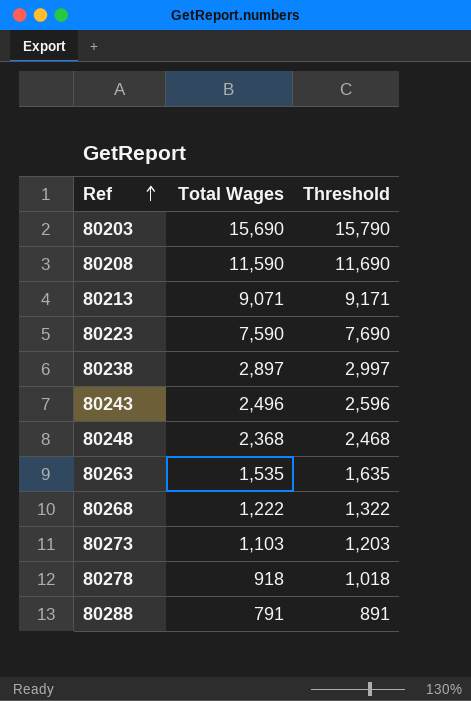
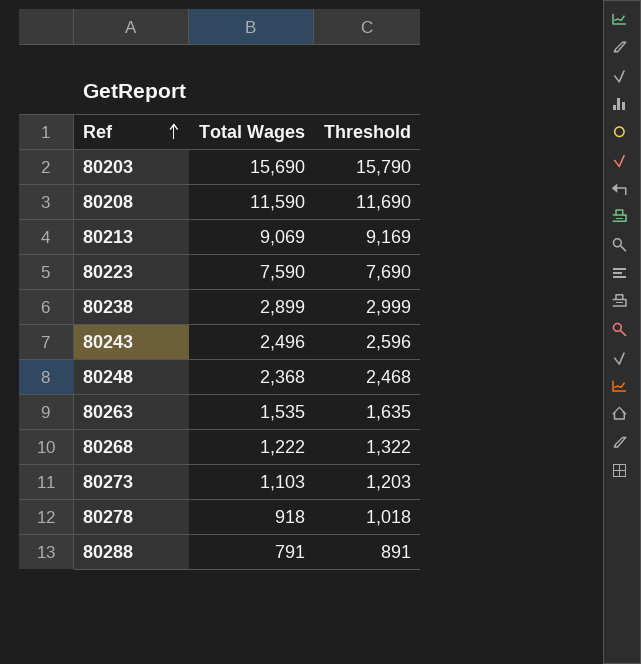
80213 | Total Wages: 9,071 -> 9,069
80213 | Threshold: 9,171 -> 9,169
80238 | Total Wages: 2,897 -> 2,899
80238 | Threshold: 2,997 -> 2,999

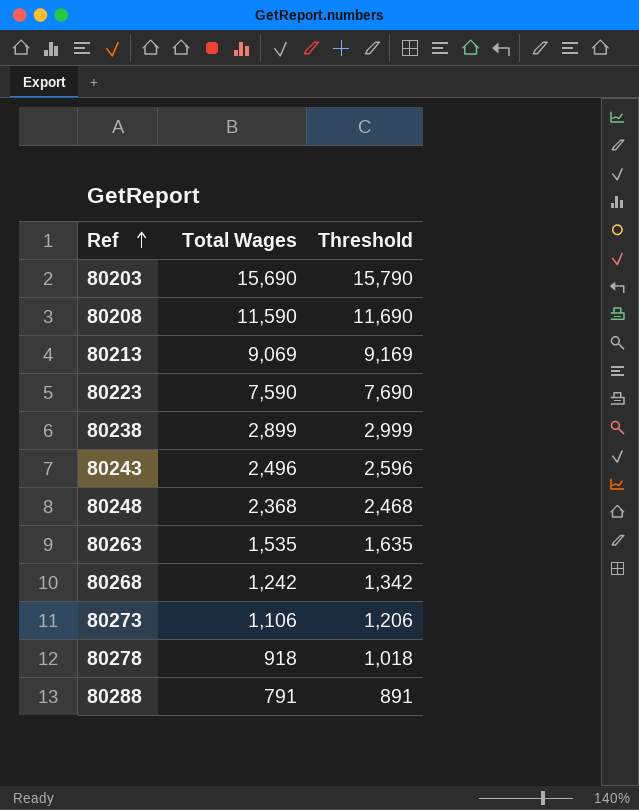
80268 | Total Wages: 1,222 -> 1,242
80268 | Threshold: 1,322 -> 1,342
80273 | Total Wages: 1,103 -> 1,106
80273 | Threshold: 1,203 -> 1,206

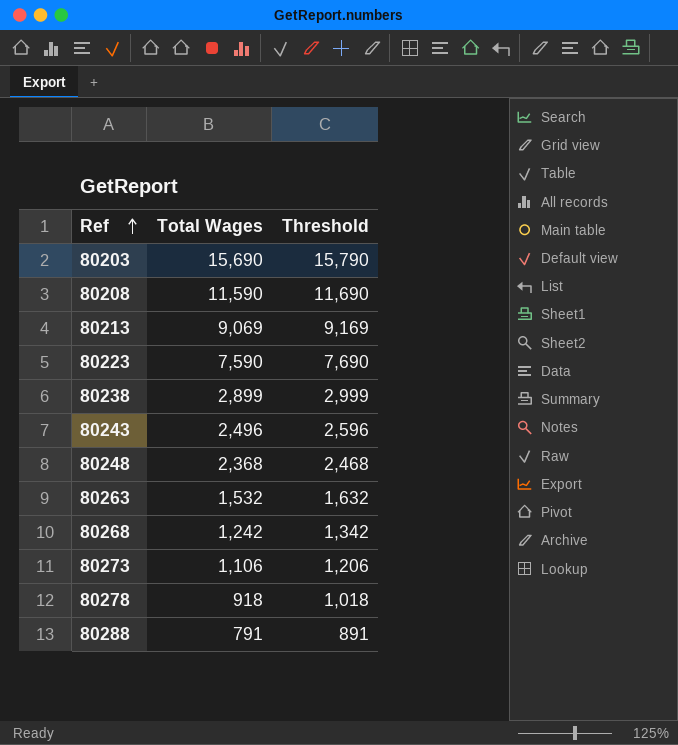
80263 | Total Wages: 1,535 -> 1,532
80263 | Threshold: 1,635 -> 1,632

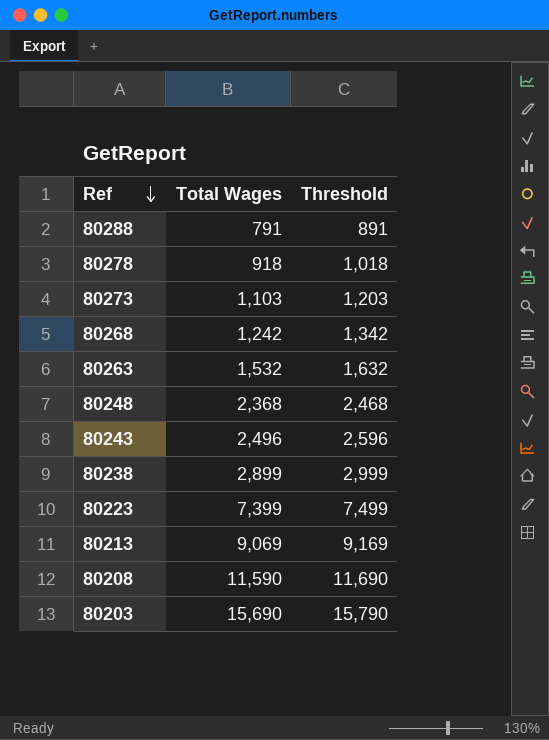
row order: Ref ascending -> Ref descending
80273 | Total Wages: 1,106 -> 1,103
80273 | Threshold: 1,206 -> 1,203
80223 | Total Wages: 7,590 -> 7,399
80223 | Threshold: 7,690 -> 7,499

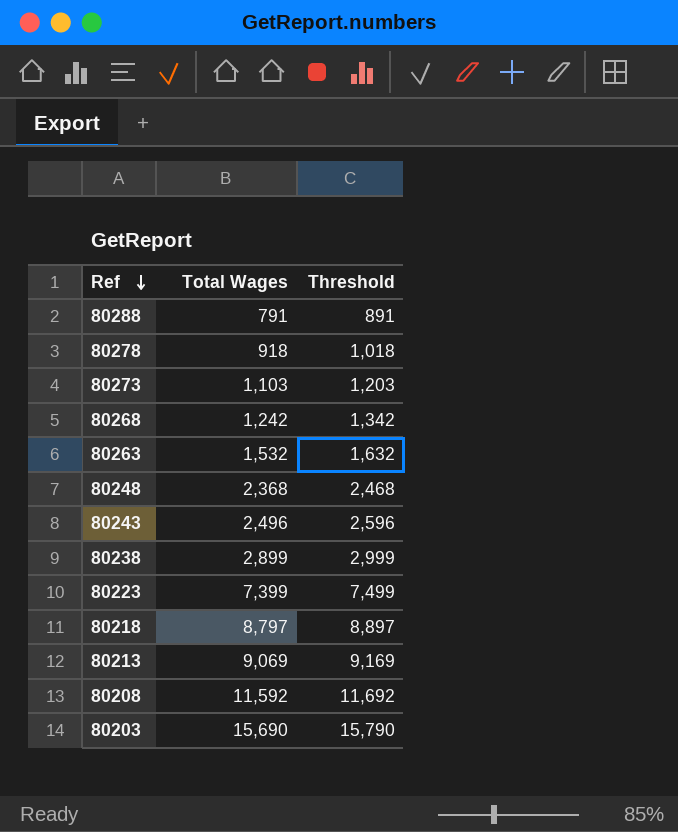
row 80218: none -> 8,797 | 8,897
80208 | Total Wages: 11,590 -> 11,592
80208 | Threshold: 11,690 -> 11,692

